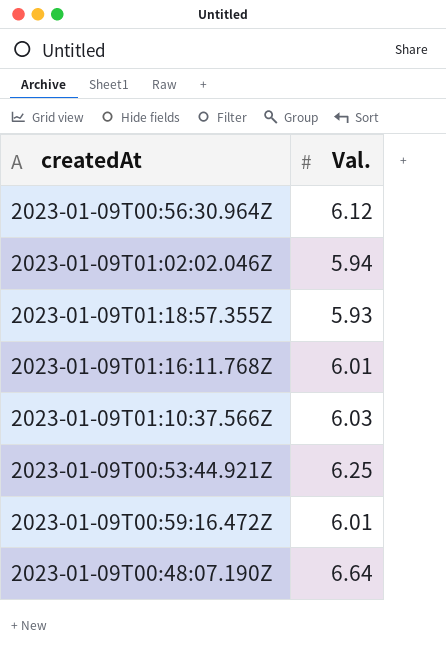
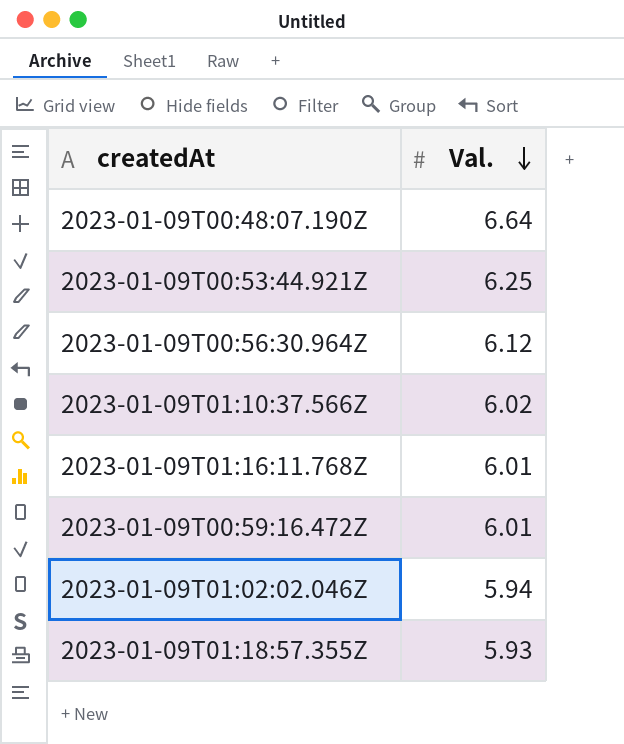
row order: none -> Val. descending
2023-01-09T01:10:37.566Z | Val.: 6.03 -> 6.02

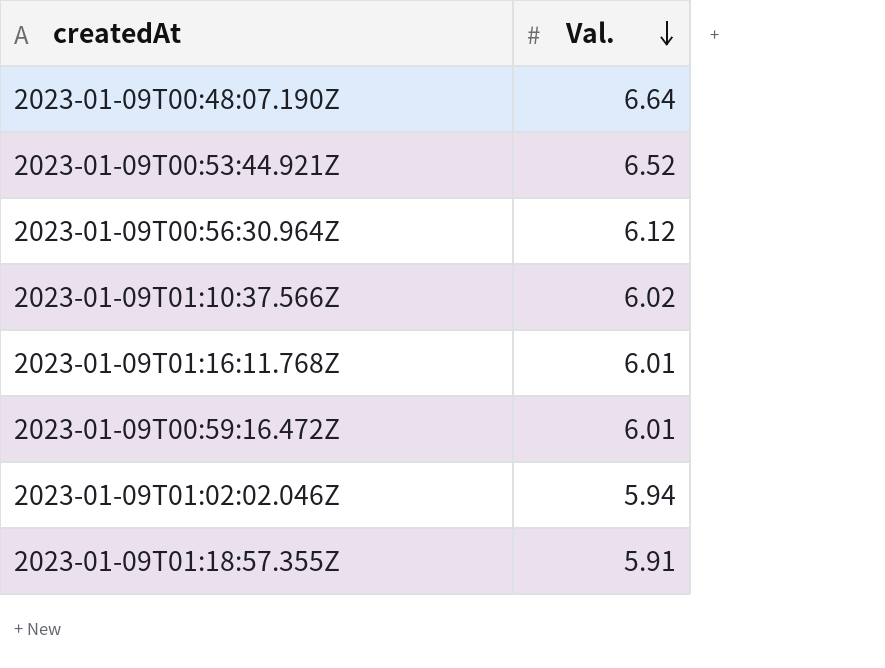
2023-01-09T00:53:44.921Z | Val.: 6.25 -> 6.52
2023-01-09T01:18:57.355Z | Val.: 5.93 -> 5.91

